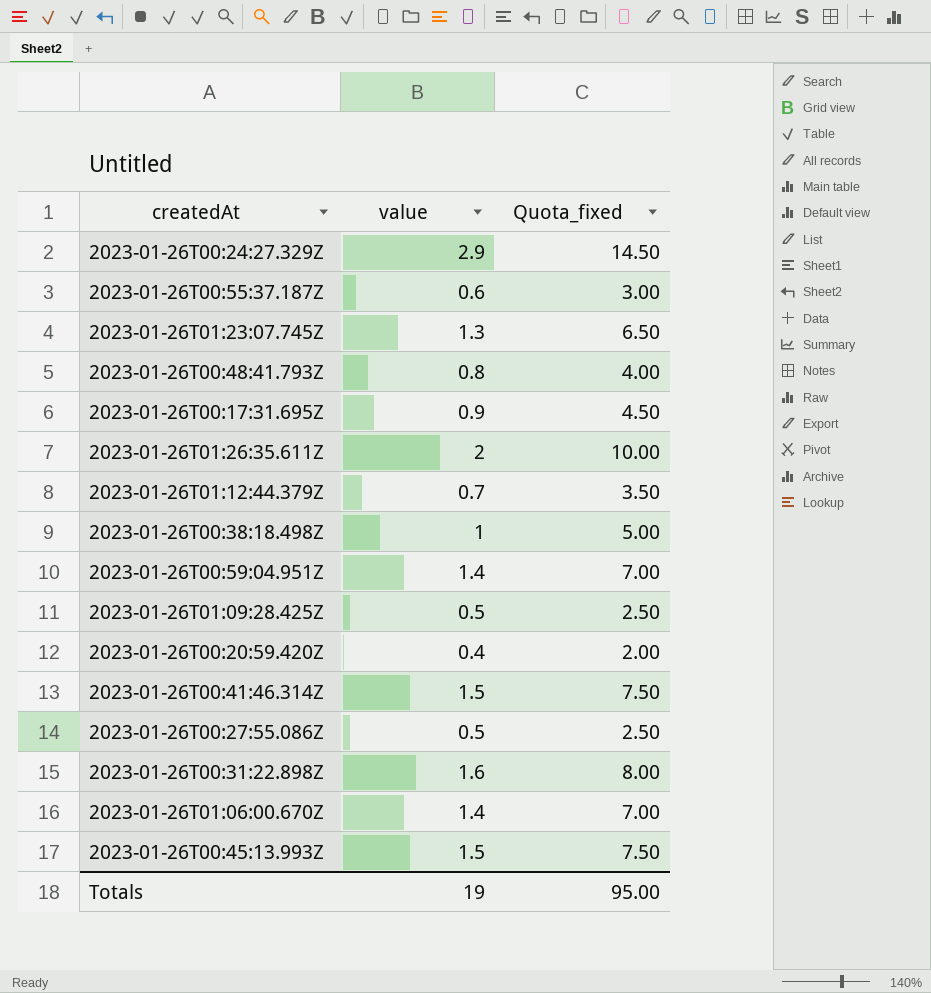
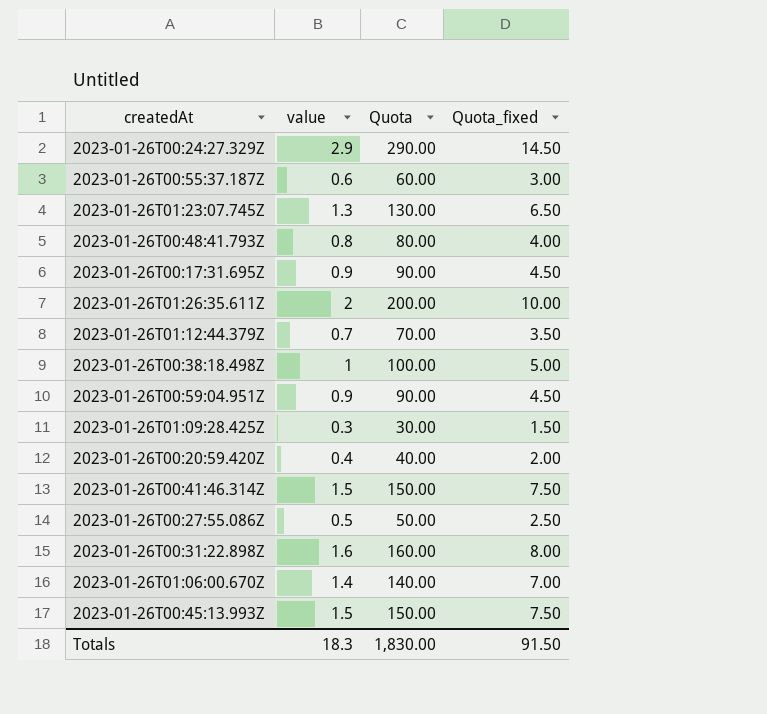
column Quota | formula: none -> [value] * 100
2023-01-26T00:59:04.951Z | value: 1.4 -> 0.9
2023-01-26T00:59:04.951Z | Quota_fixed: 7.00 -> 4.50
2023-01-26T01:09:28.425Z | value: 0.5 -> 0.3
2023-01-26T01:09:28.425Z | Quota_fixed: 2.50 -> 1.50
Totals | value: 19 -> 18.3
Totals | Quota_fixed: 95.00 -> 91.50

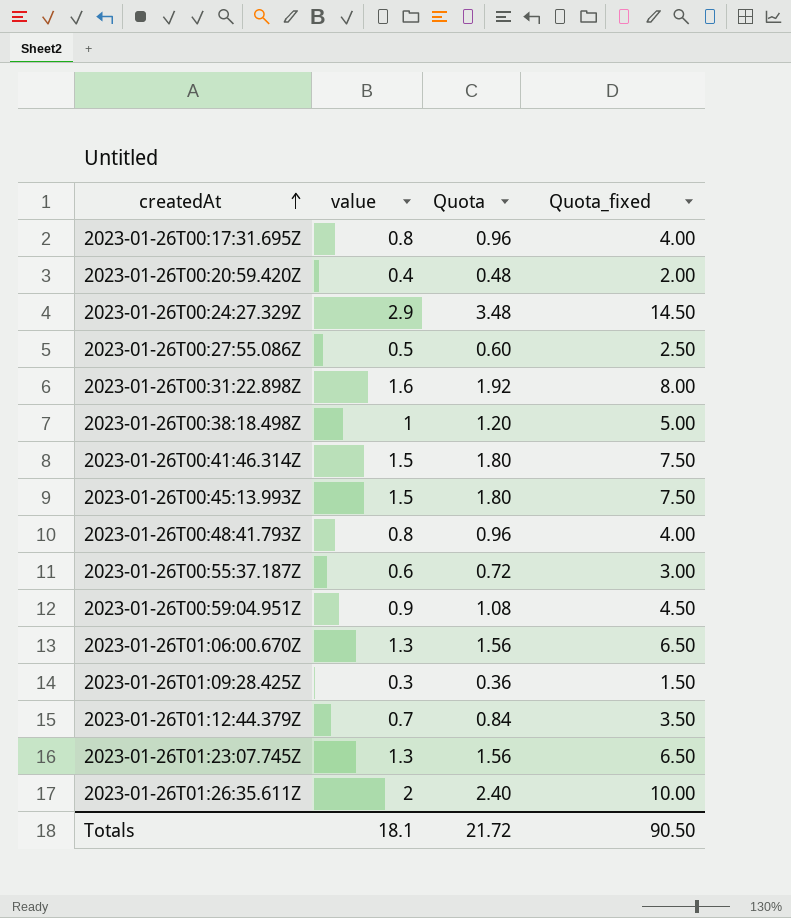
row order: none -> createdAt ascending
column Quota | formula: [value] * 100 -> [value] * 1.2
2023-01-26T00:17:31.695Z | value: 0.9 -> 0.8
2023-01-26T00:17:31.695Z | Quota_fixed: 4.50 -> 4.00
2023-01-26T01:06:00.670Z | value: 1.4 -> 1.3
2023-01-26T01:06:00.670Z | Quota_fixed: 7.00 -> 6.50
Totals | value: 18.3 -> 18.1
Totals | Quota: 1,830.00 -> 21.72
Totals | Quota_fixed: 91.50 -> 90.50

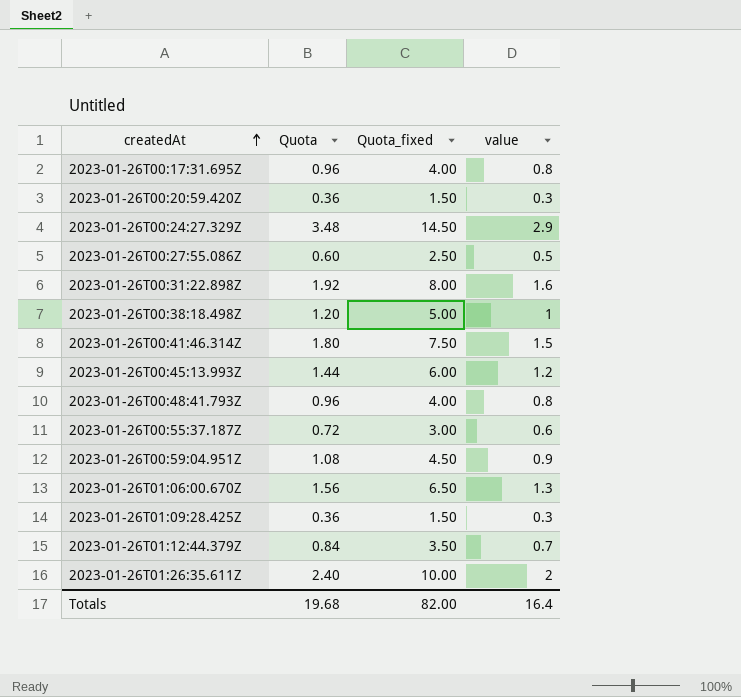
column value | position: 2 -> 4
row 2023-01-26T01:23:07.745Z: 1.3 | 1.56 | 6.50 -> none
2023-01-26T00:20:59.420Z | Quota: 0.48 -> 0.36
2023-01-26T00:20:59.420Z | Quota_fixed: 2.00 -> 1.50
2023-01-26T00:20:59.420Z | value: 0.4 -> 0.3
2023-01-26T00:45:13.993Z | Quota: 1.80 -> 1.44
2023-01-26T00:45:13.993Z | Quota_fixed: 7.50 -> 6.00
2023-01-26T00:45:13.993Z | value: 1.5 -> 1.2
Totals | Quota: 21.72 -> 19.68
Totals | Quota_fixed: 90.50 -> 82.00
Totals | value: 18.1 -> 16.4

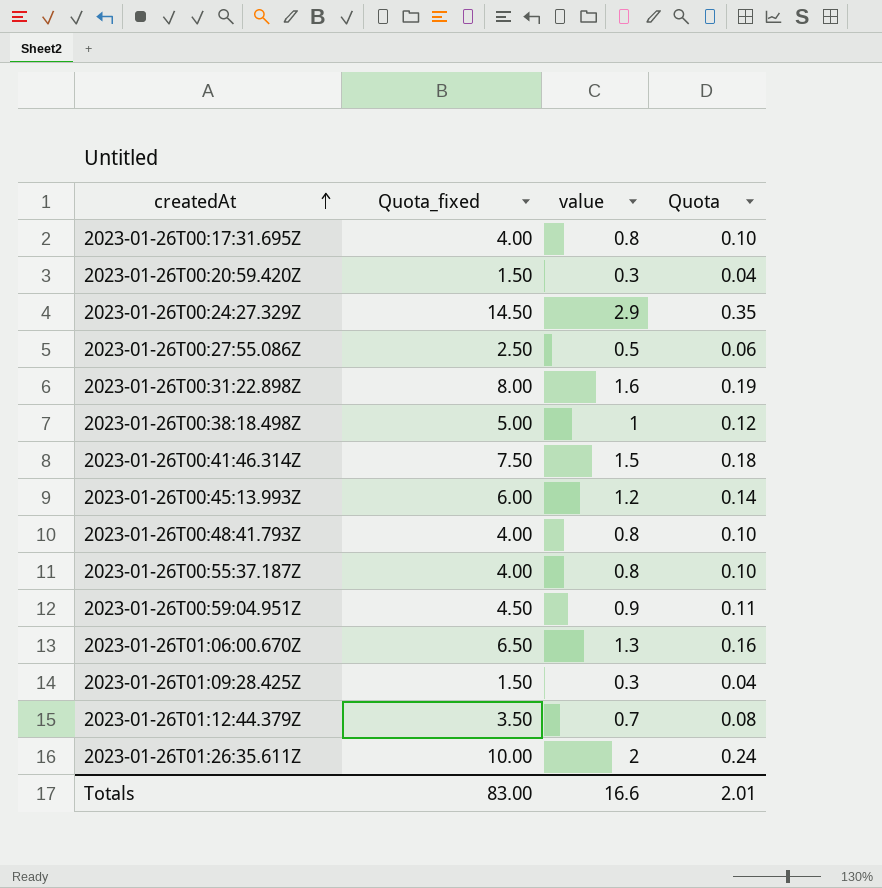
column Quota | formula: [value] * 1.2 -> [value] * 0.12
column Quota | position: 2 -> 4
2023-01-26T00:55:37.187Z | Quota_fixed: 3.00 -> 4.00
2023-01-26T00:55:37.187Z | value: 0.6 -> 0.8
Totals | Quota_fixed: 82.00 -> 83.00
Totals | value: 16.4 -> 16.6
Totals | Quota: 19.68 -> 2.01

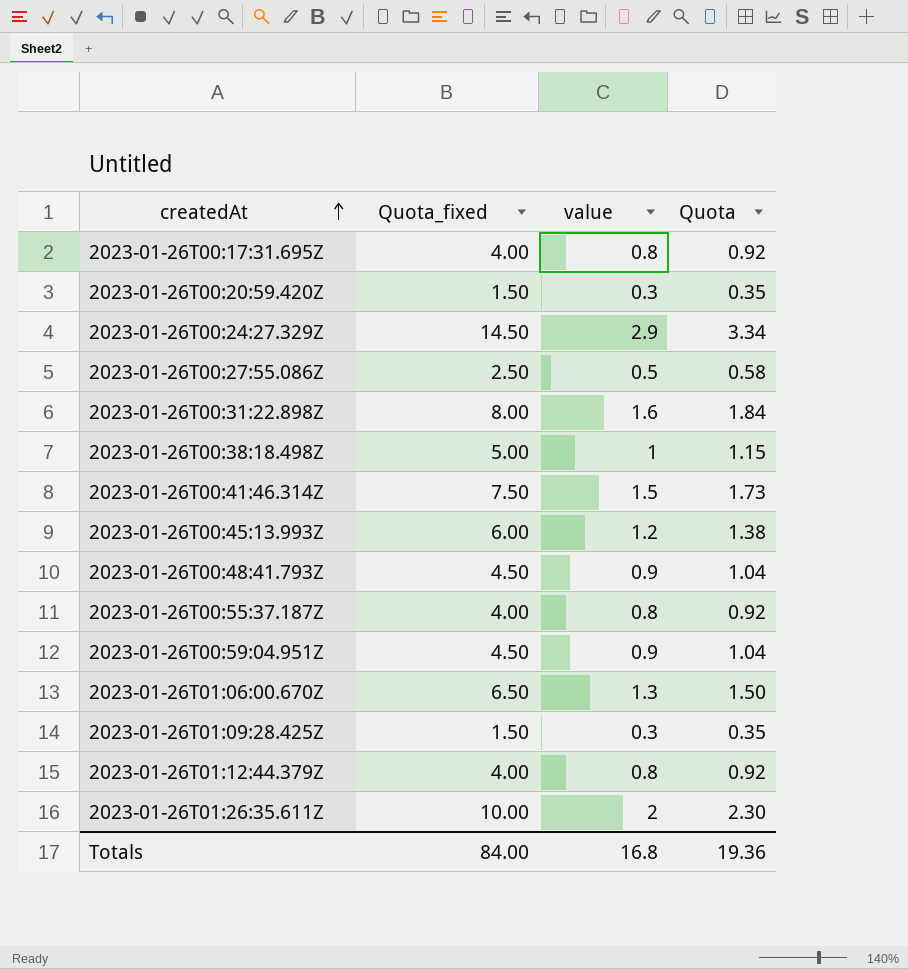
column Quota | formula: [value] * 0.12 -> [value] * 1.15
2023-01-26T00:48:41.793Z | Quota_fixed: 4.00 -> 4.50
2023-01-26T00:48:41.793Z | value: 0.8 -> 0.9
2023-01-26T01:12:44.379Z | Quota_fixed: 3.50 -> 4.00
2023-01-26T01:12:44.379Z | value: 0.7 -> 0.8
Totals | Quota_fixed: 83.00 -> 84.00
Totals | value: 16.6 -> 16.8
Totals | Quota: 2.01 -> 19.36

